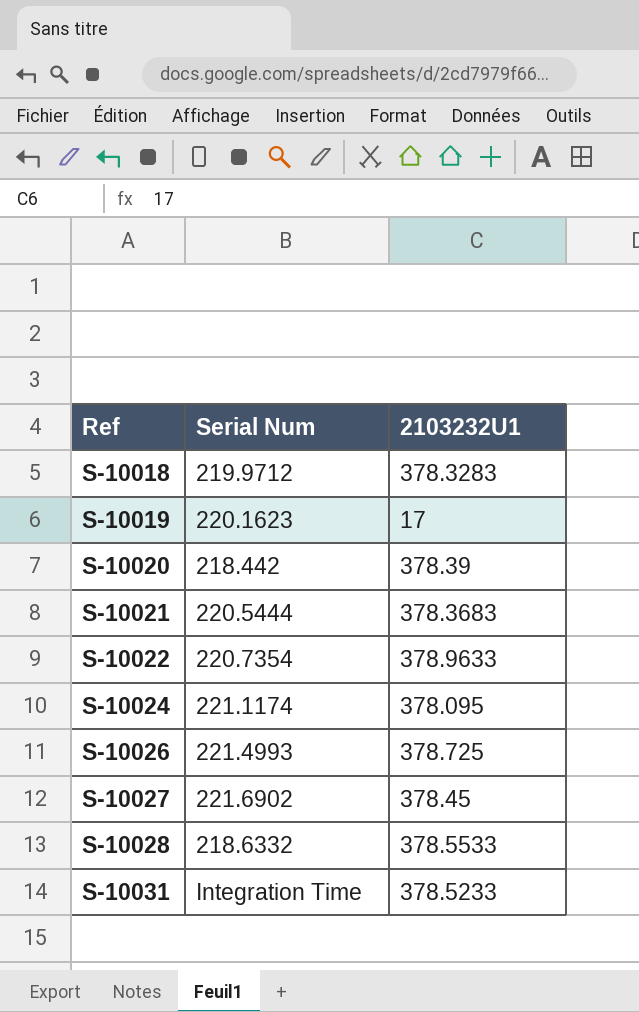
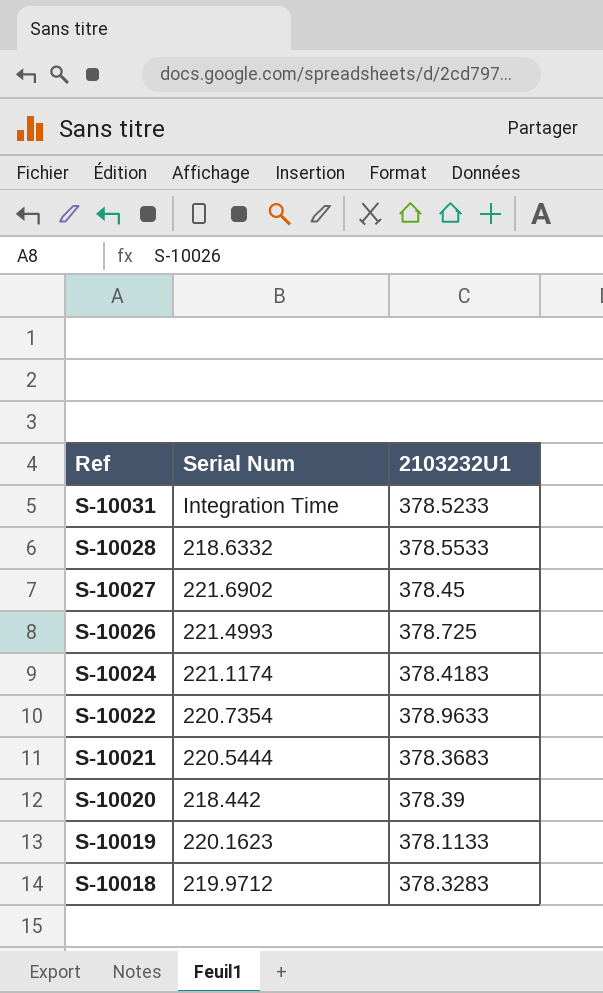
row order: Ref ascending -> Ref descending
S-10024 | 2103232U1: 378.095 -> 378.4183
S-10019 | 2103232U1: 17 -> 378.1133

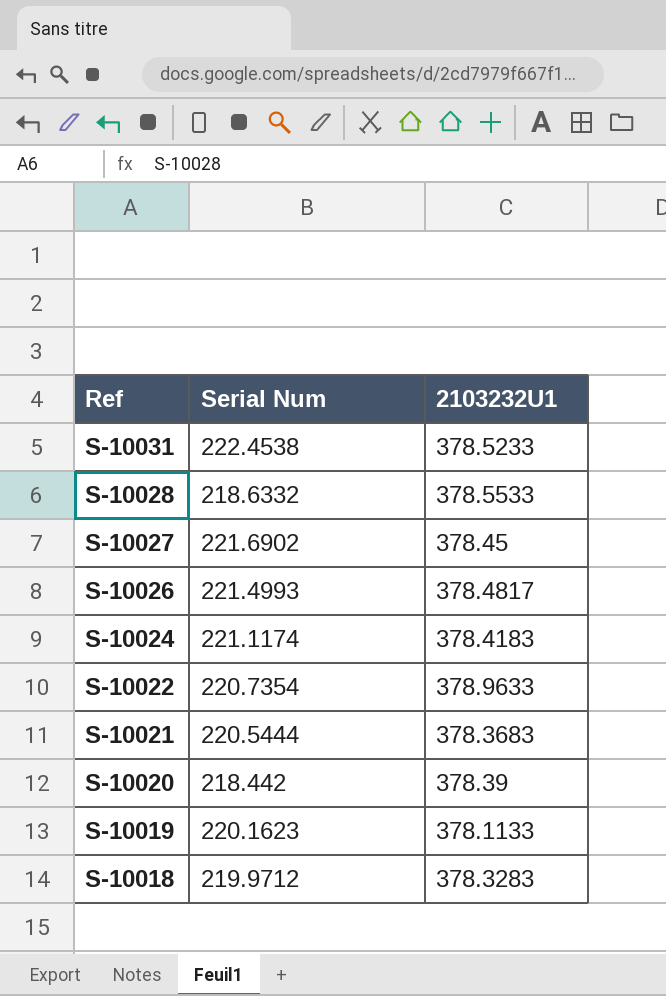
S-10031 | Serial Num: Integration Time -> 222.4538
S-10026 | 2103232U1: 378.725 -> 378.4817

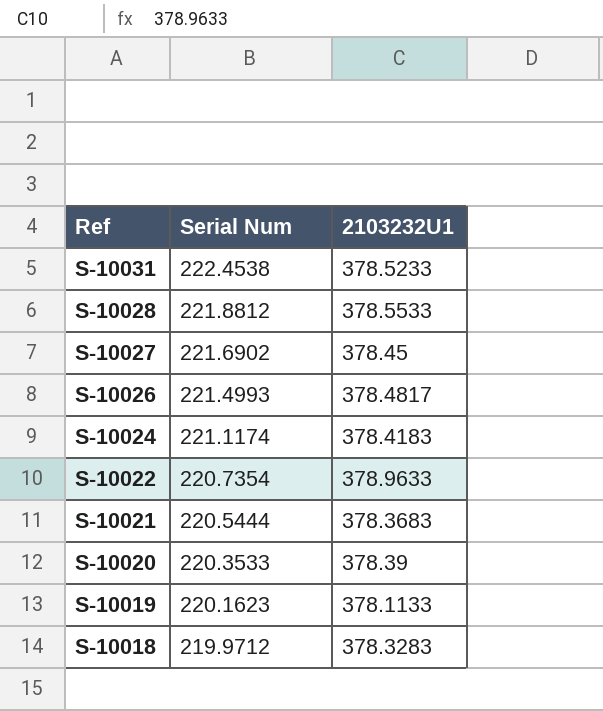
S-10028 | Serial Num: 218.6332 -> 221.8812
S-10020 | Serial Num: 218.442 -> 220.3533

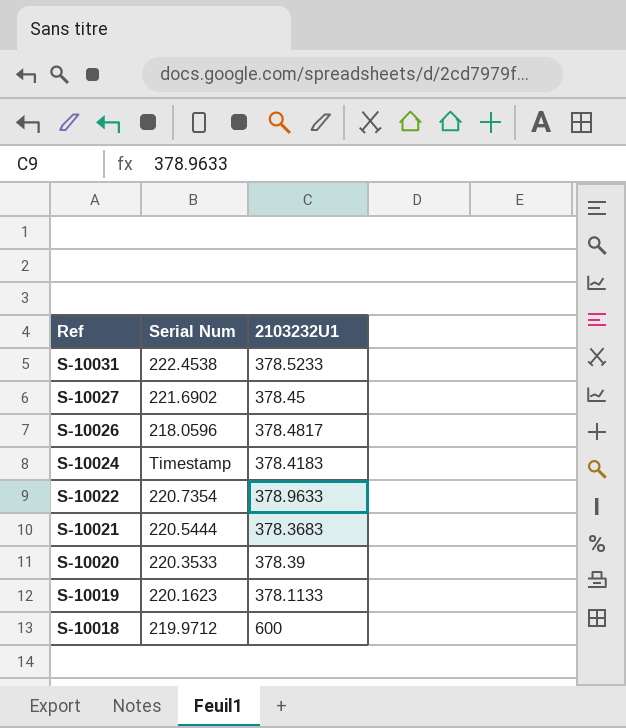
row S-10028: 221.8812 | 378.5533 -> none
S-10026 | Serial Num: 221.4993 -> 218.0596
S-10024 | Serial Num: 221.1174 -> Timestamp
S-10018 | 2103232U1: 378.3283 -> 600

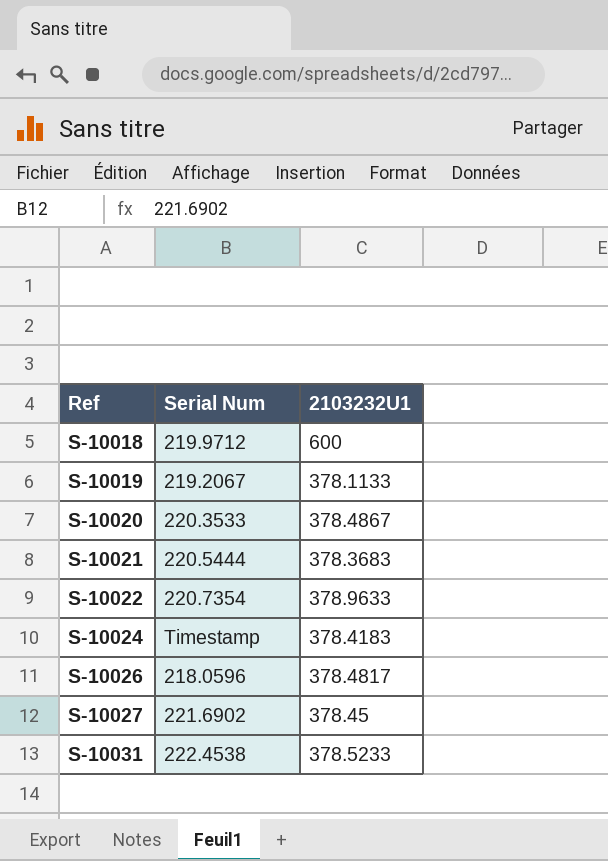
row order: Ref descending -> Ref ascending
S-10019 | Serial Num: 220.1623 -> 219.2067
S-10020 | 2103232U1: 378.39 -> 378.4867

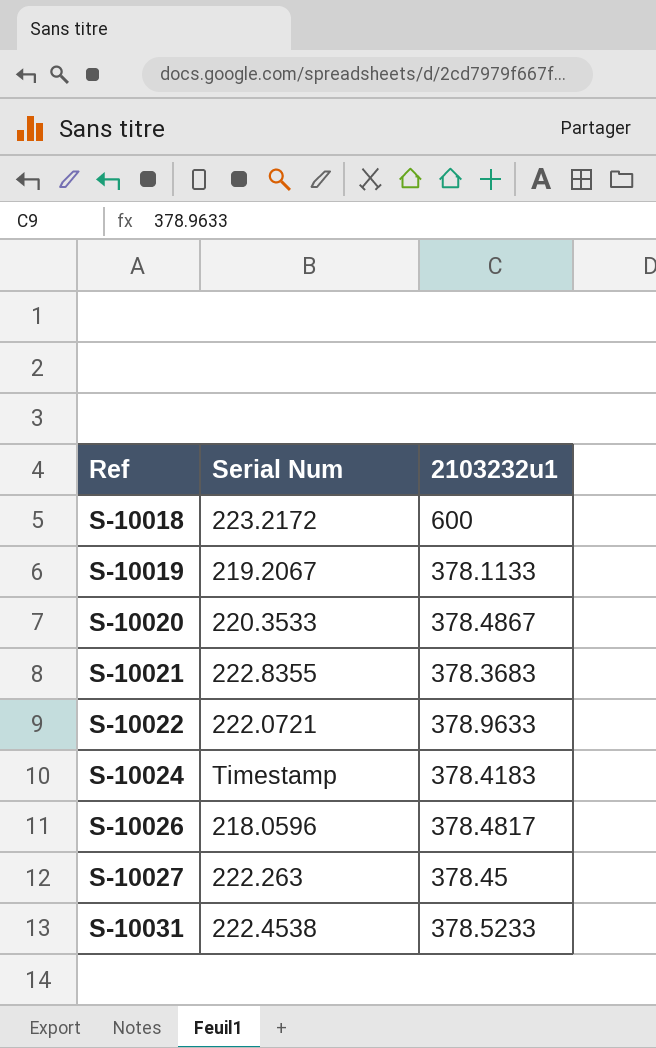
column name: 2103232U1 -> 2103232u1
S-10018 | Serial Num: 219.9712 -> 223.2172
S-10021 | Serial Num: 220.5444 -> 222.8355
S-10022 | Serial Num: 220.7354 -> 222.0721
S-10027 | Serial Num: 221.6902 -> 222.263

